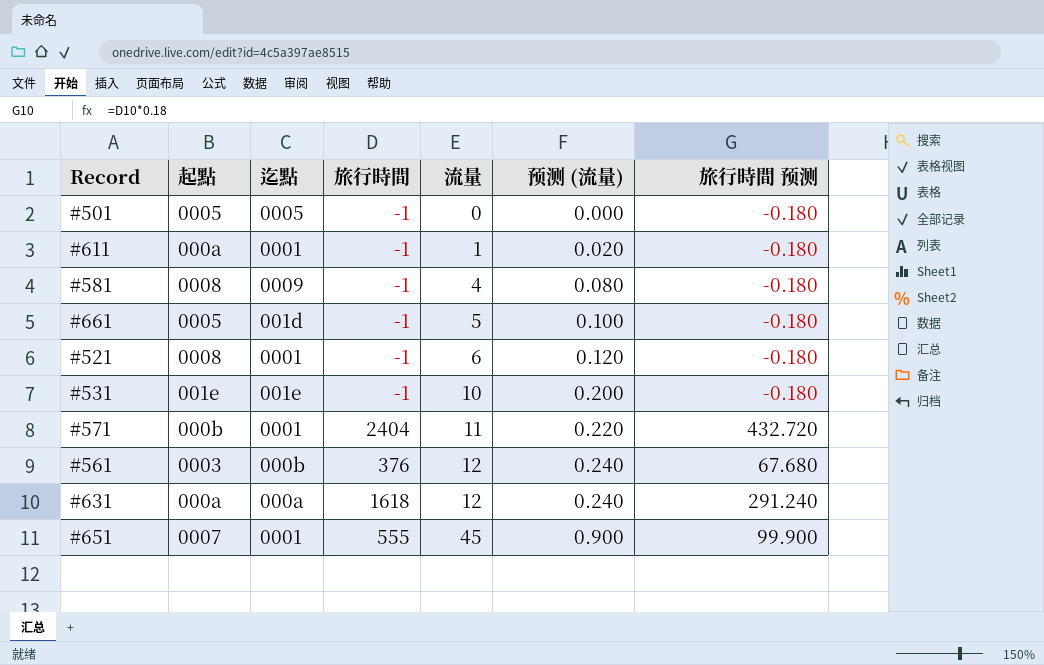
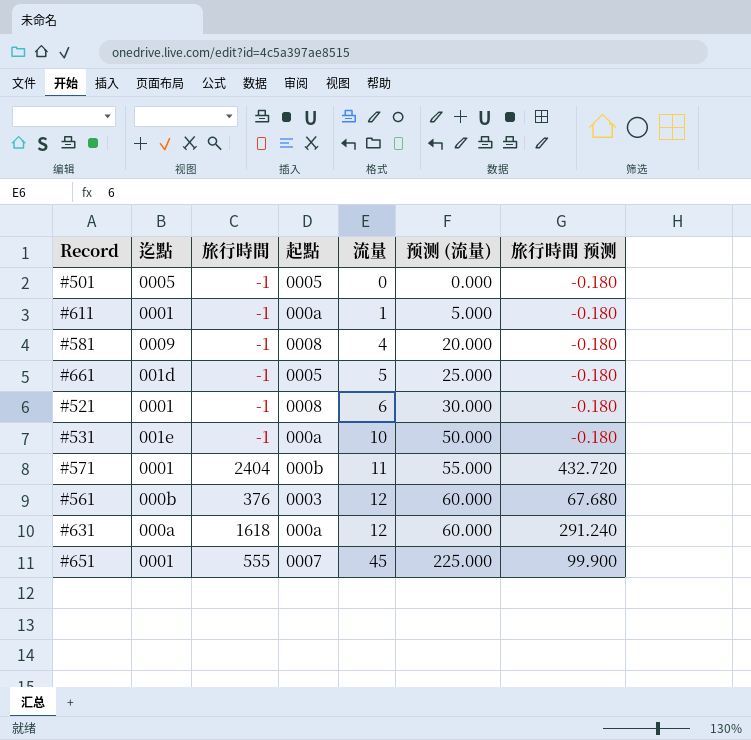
column 起點 | position: 2 -> 4
column 预测 (流量) | formula: [流量] * 0.02 -> [流量] * 5
#531 | 起點: 001e -> 000a

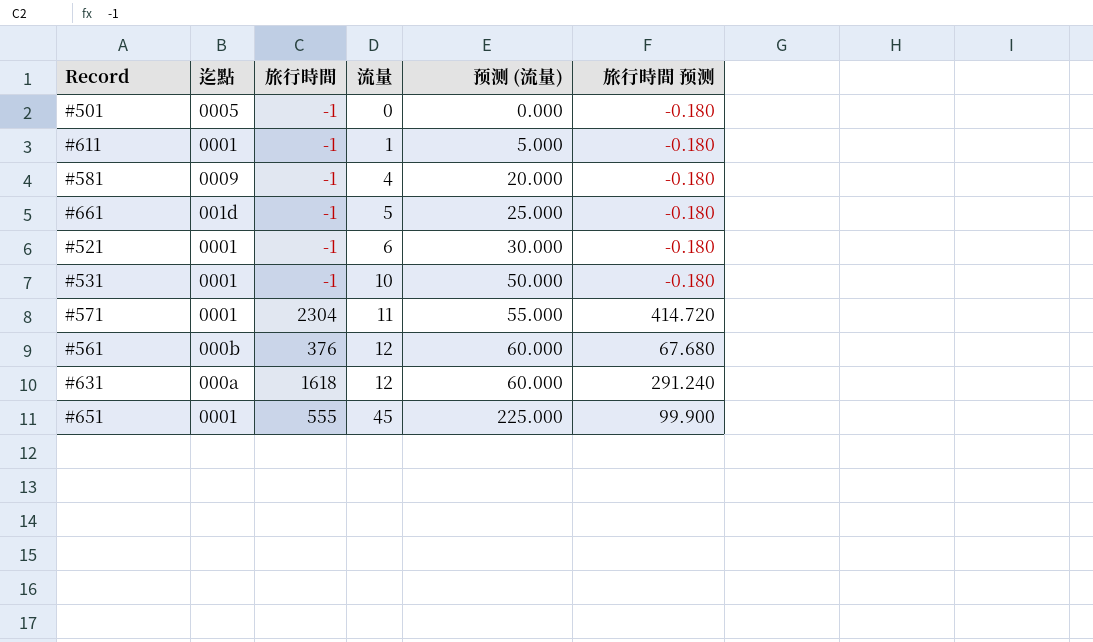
column 起點 | position: 4 -> none
#531 | 迄點: 001e -> 0001
#571 | 旅行時間: 2404 -> 2304
#571 | 旅行時間 预测: 432.720 -> 414.720

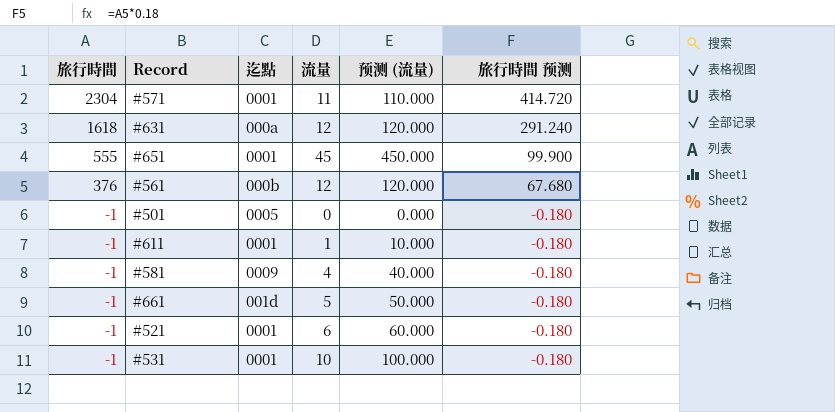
row order: 流量 ascending -> 旅行時間 descending
column 旅行時間 | position: 3 -> 1
column 预测 (流量) | formula: [流量] * 5 -> [流量] * 10

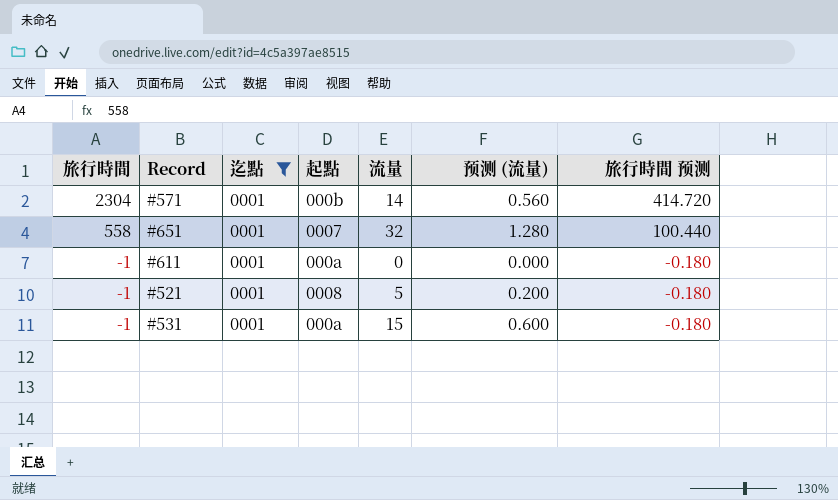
filter: none -> 迄點 = 0001
column 起點 | position: none -> 4
column 预测 (流量) | formula: [流量] * 10 -> [流量] * 0.04
#571 | 流量: 11 -> 14
#651 | 旅行時間: 555 -> 558
#651 | 流量: 45 -> 32
#651 | 旅行時間 预测: 99.900 -> 100.440
#611 | 流量: 1 -> 0
#521 | 流量: 6 -> 5
#531 | 流量: 10 -> 15

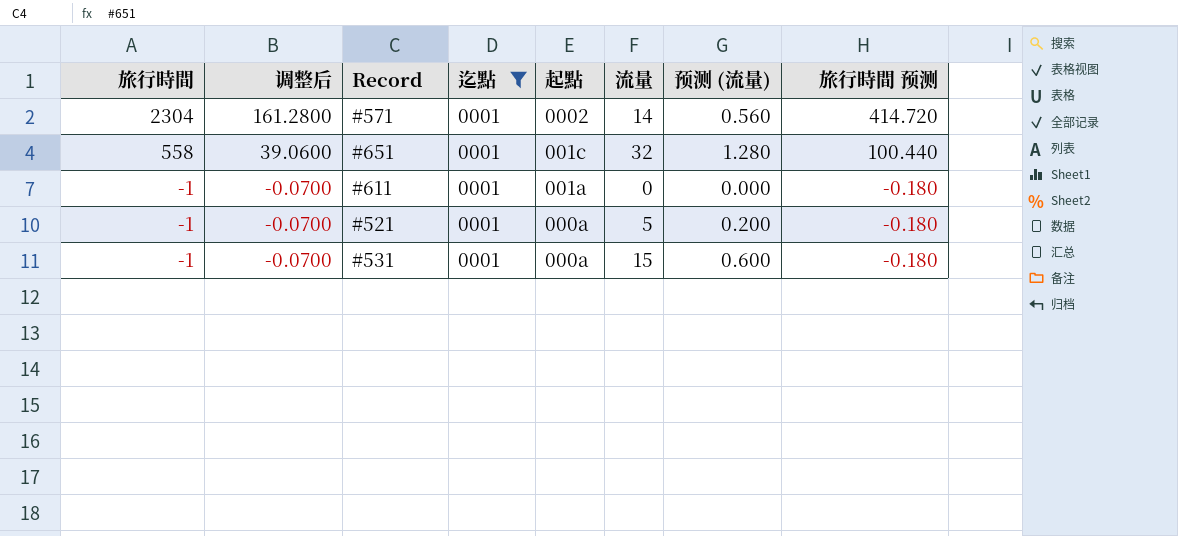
column 调整后 | formula: none -> [旅行時間] * 0.07
#571 | 起點: 000b -> 0002
#651 | 起點: 0007 -> 001c
#611 | 起點: 000a -> 001a
#521 | 起點: 0008 -> 000a

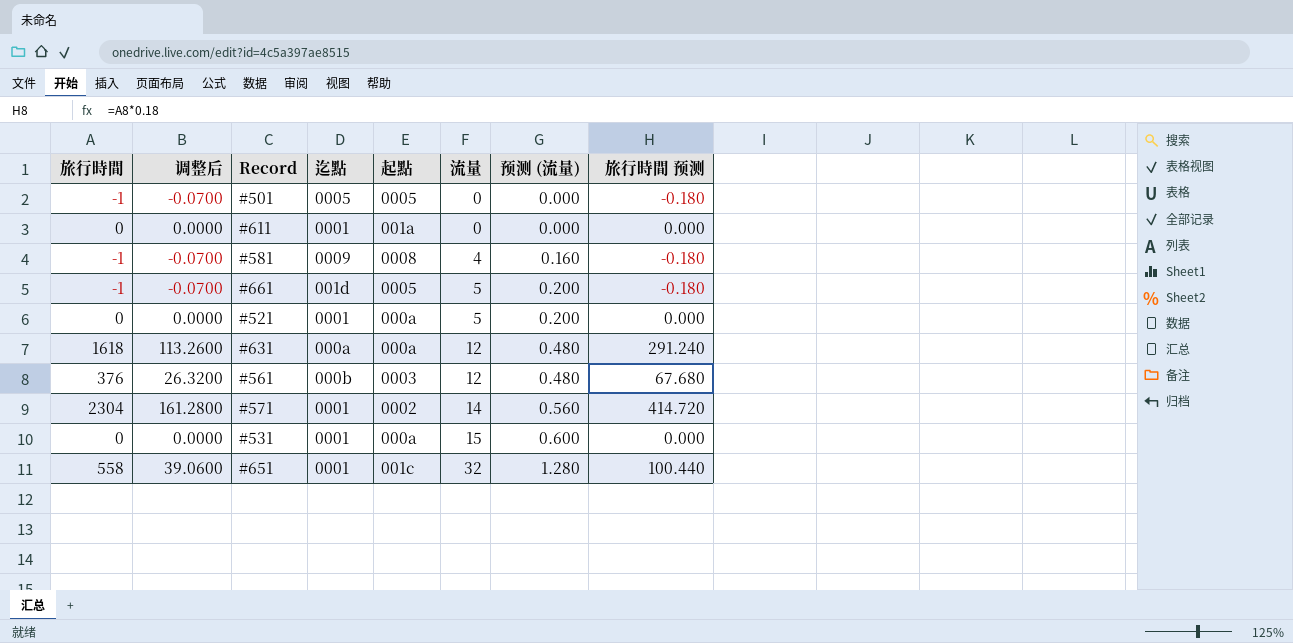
filter: 迄點 = 0001 -> none
row order: 旅行時間 descending -> 流量 ascending
#611 | 旅行時間: -1 -> 0
#611 | 调整后: -0.0700 -> 0.0000
#611 | 旅行時間 预测: -0.180 -> 0.000
#521 | 旅行時間: -1 -> 0
#521 | 调整后: -0.0700 -> 0.0000
#521 | 旅行時間 预测: -0.180 -> 0.000
#531 | 旅行時間: -1 -> 0
#531 | 调整后: -0.0700 -> 0.0000
#531 | 旅行時間 预测: -0.180 -> 0.000

